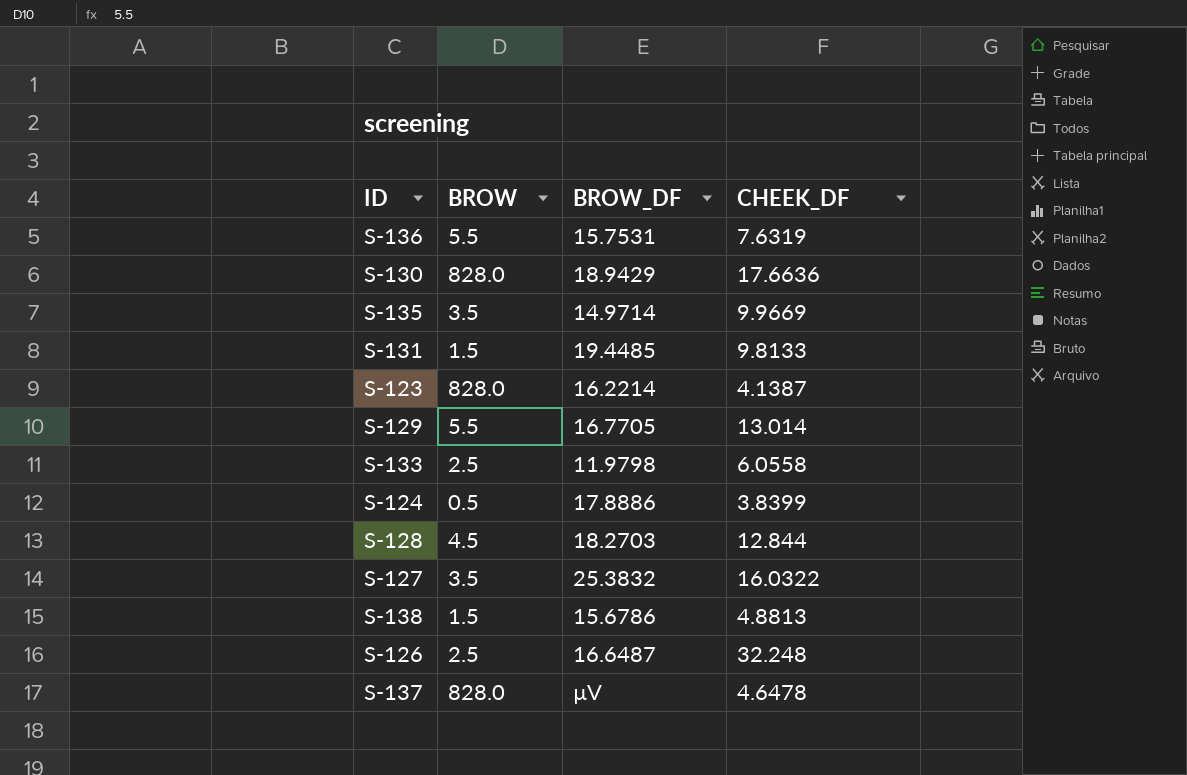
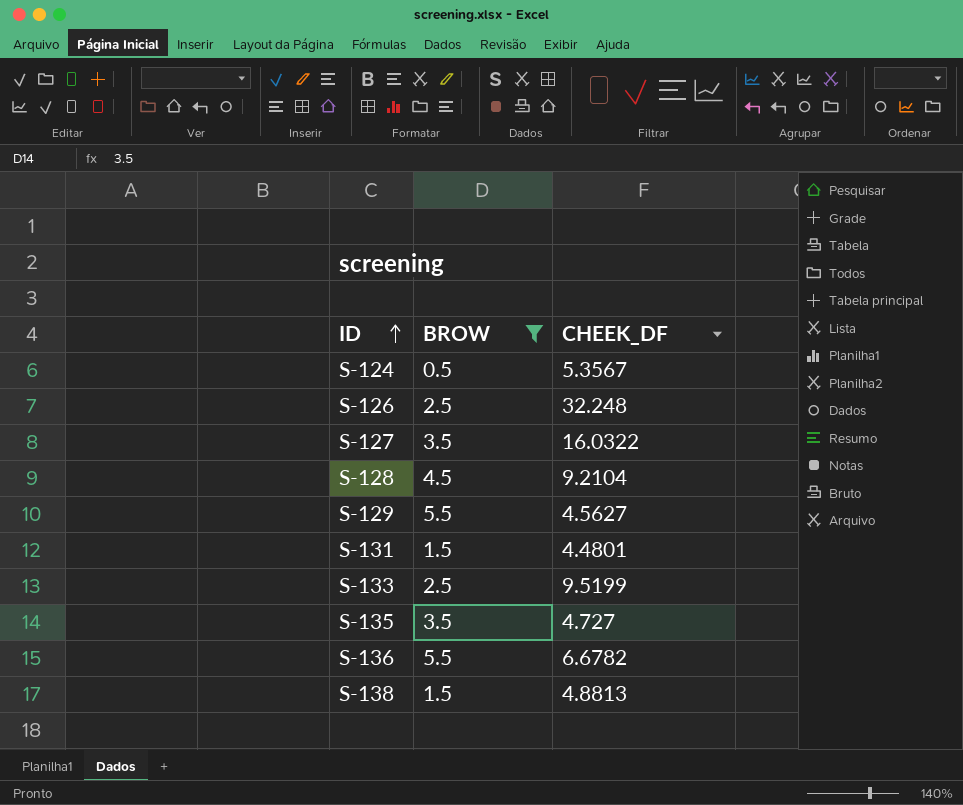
filter: none -> BROW != 828.0
row order: none -> ID ascending
column BROW_DF | position: 3 -> none
S-124 | CHEEK_DF: 3.8399 -> 5.3567
S-128 | CHEEK_DF: 12.844 -> 9.2104
S-129 | CHEEK_DF: 13.014 -> 4.5627
S-131 | CHEEK_DF: 9.8133 -> 4.4801
S-133 | CHEEK_DF: 6.0558 -> 9.5199
S-135 | CHEEK_DF: 9.9669 -> 4.727
S-136 | CHEEK_DF: 7.6319 -> 6.6782

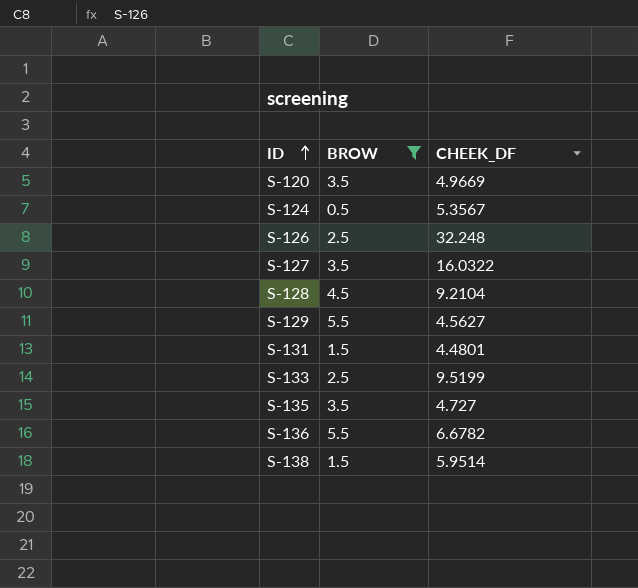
row S-120: none -> 3.5 | 4.9669
S-138 | CHEEK_DF: 4.8813 -> 5.9514

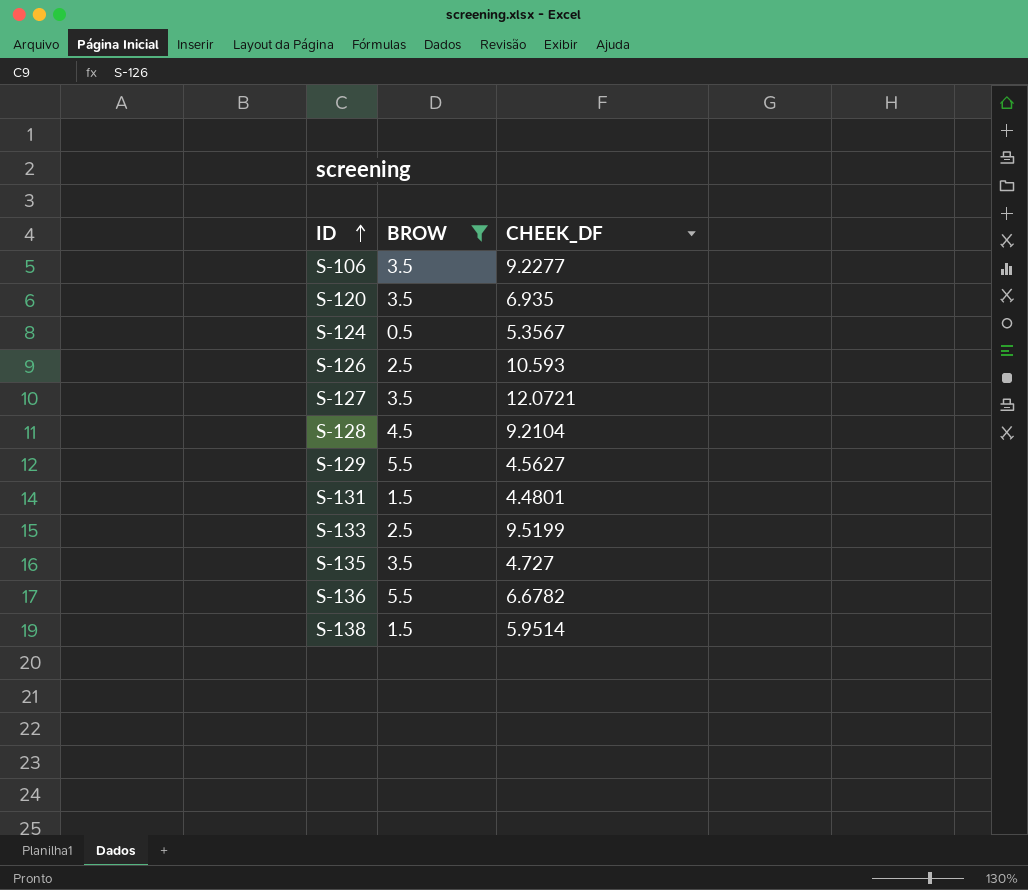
row S-106: none -> 3.5 | 9.2277
S-120 | CHEEK_DF: 4.9669 -> 6.935
S-126 | CHEEK_DF: 32.248 -> 10.593
S-127 | CHEEK_DF: 16.0322 -> 12.0721

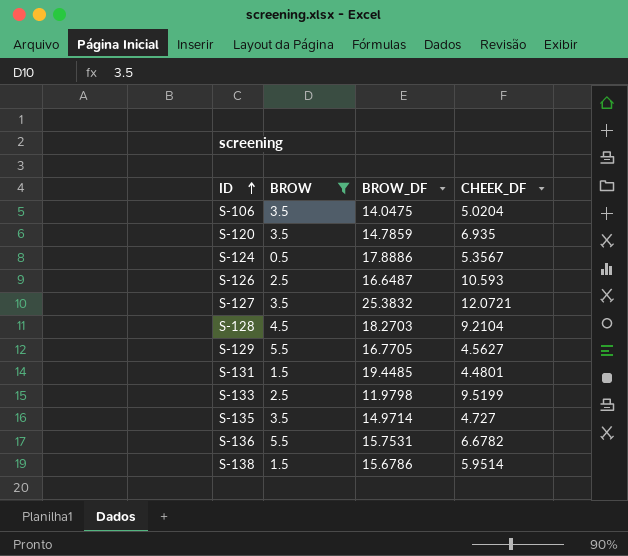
column BROW_DF | position: none -> 3
S-106 | CHEEK_DF: 9.2277 -> 5.0204

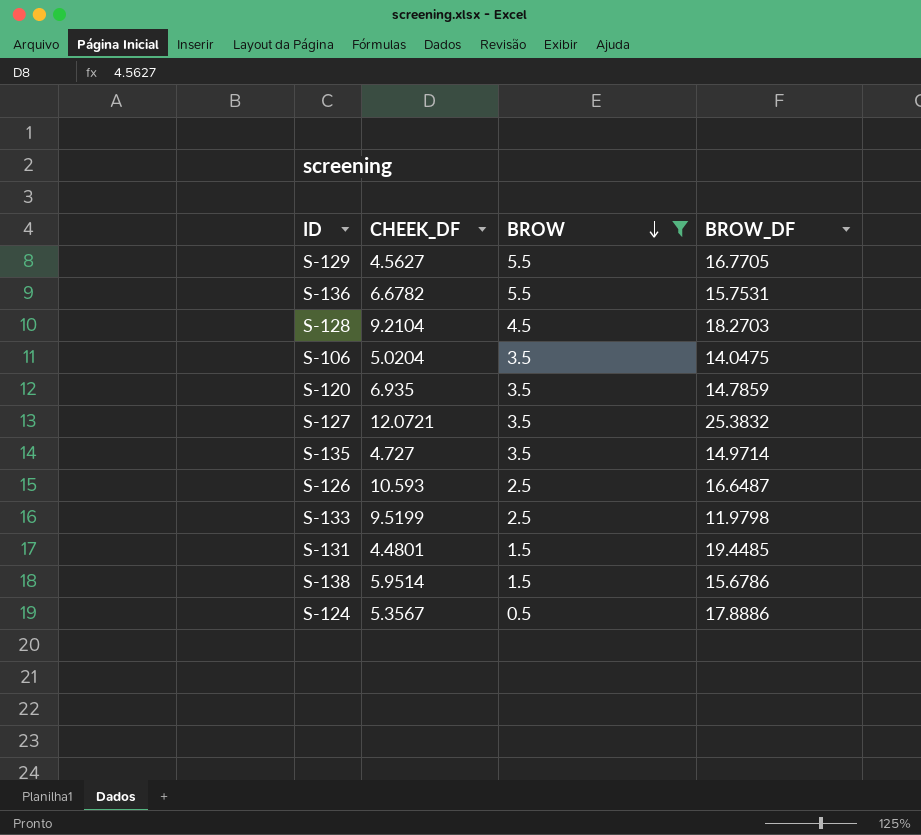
row order: ID ascending -> BROW descending
column CHEEK_DF | position: 4 -> 2

